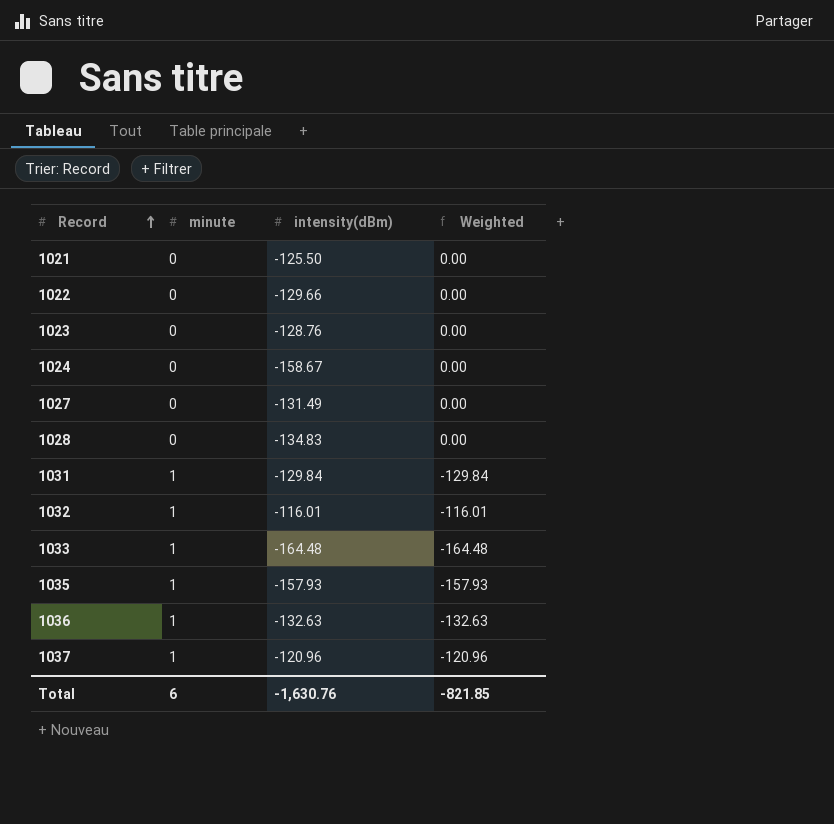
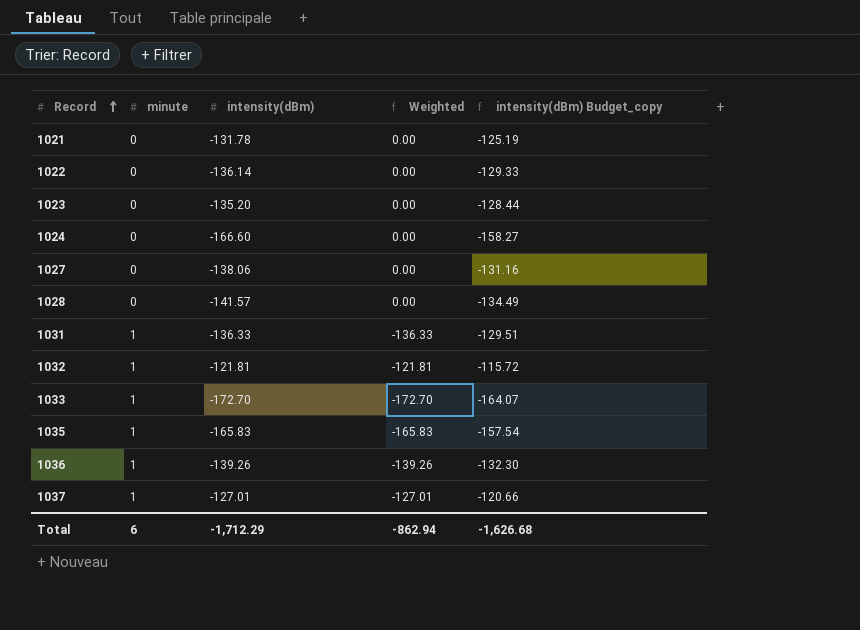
column intensity(dBm) Budget_copy | formula: none -> [intensity(dBm)] * 0.95
1021 | intensity(dBm): -125.50 -> -131.78
1022 | intensity(dBm): -129.66 -> -136.14
1023 | intensity(dBm): -128.76 -> -135.20
1024 | intensity(dBm): -158.67 -> -166.60
1027 | intensity(dBm): -131.49 -> -138.06
1028 | intensity(dBm): -134.83 -> -141.57
1031 | intensity(dBm): -129.84 -> -136.33
1031 | Weighted: -129.84 -> -136.33
1032 | intensity(dBm): -116.01 -> -121.81
1032 | Weighted: -116.01 -> -121.81
1033 | intensity(dBm): -164.48 -> -172.70
1033 | Weighted: -164.48 -> -172.70
1035 | intensity(dBm): -157.93 -> -165.83
1035 | Weighted: -157.93 -> -165.83
1036 | intensity(dBm): -132.63 -> -139.26
1036 | Weighted: -132.63 -> -139.26
1037 | intensity(dBm): -120.96 -> -127.01
1037 | Weighted: -120.96 -> -127.01
Total | intensity(dBm): -1,630.76 -> -1,712.29
Total | Weighted: -821.85 -> -862.94

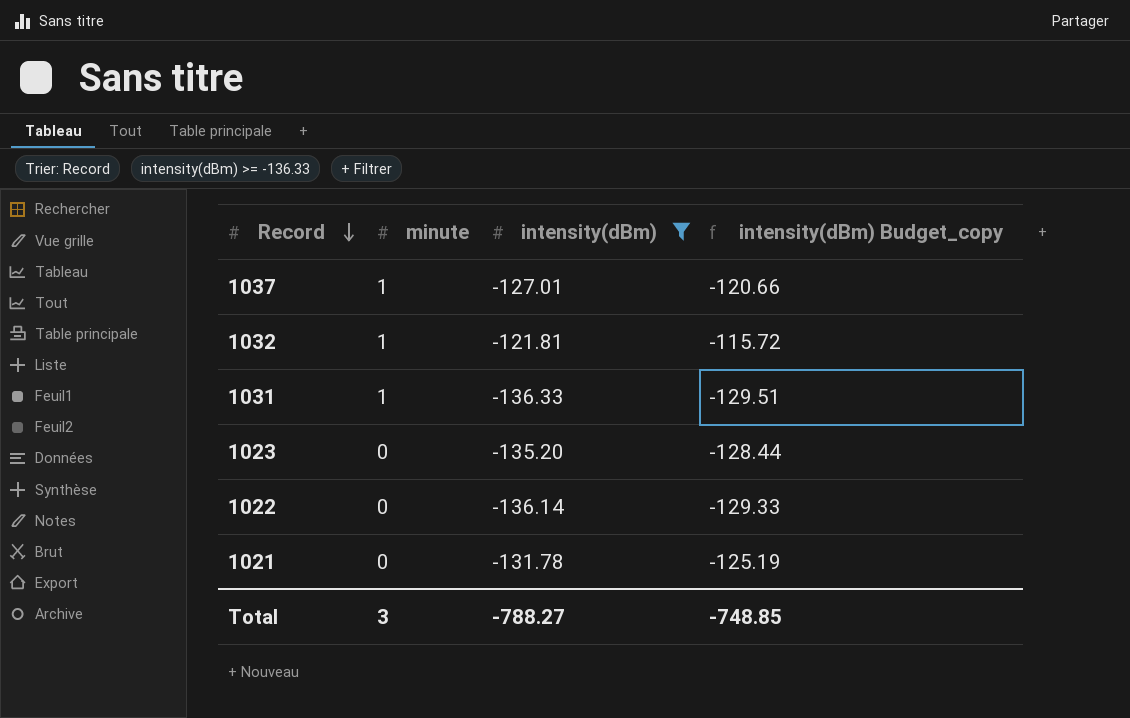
filter: none -> intensity(dBm) >= -136.33
row order: Record ascending -> Record descending
column Weighted | formula: [minute] * [intensity(dBm)] -> none
Total | minute: 6 -> 3
Total | intensity(dBm): -1,712.29 -> -788.27
Total | intensity(dBm) Budget_copy: -1,626.68 -> -748.85

